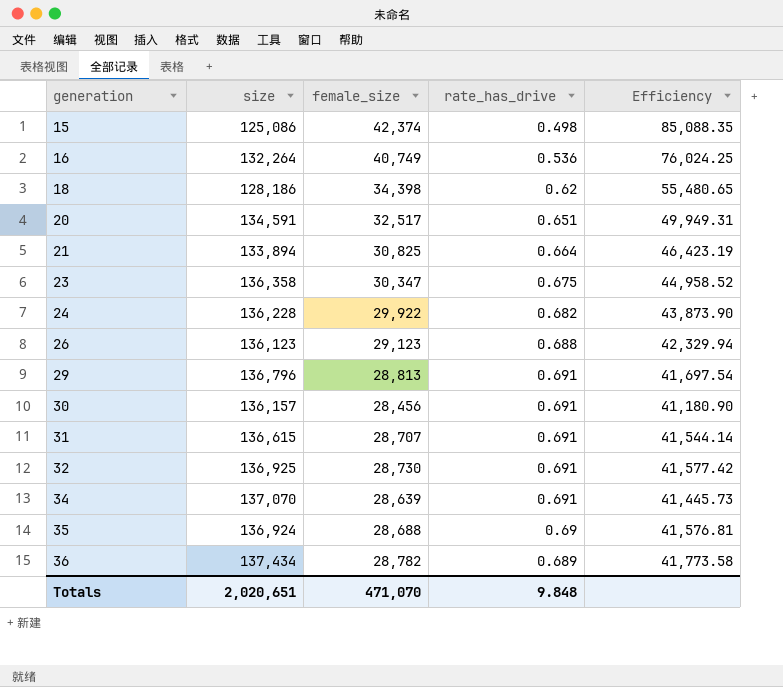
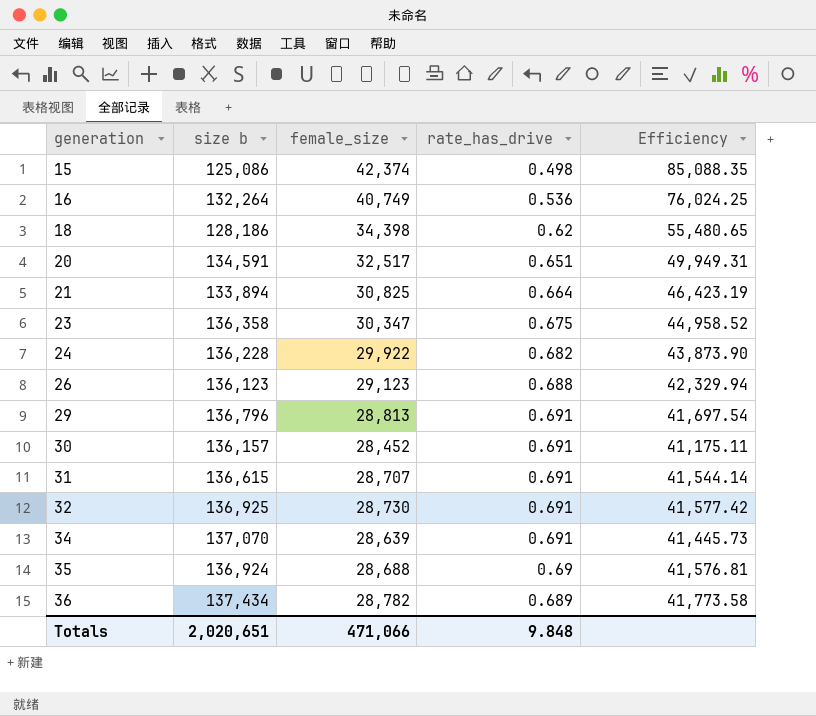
column name: size -> size b
30 | female_size: 28,456 -> 28,452
30 | Efficiency: 41,180.90 -> 41,175.11
Totals | female_size: 471,070 -> 471,066

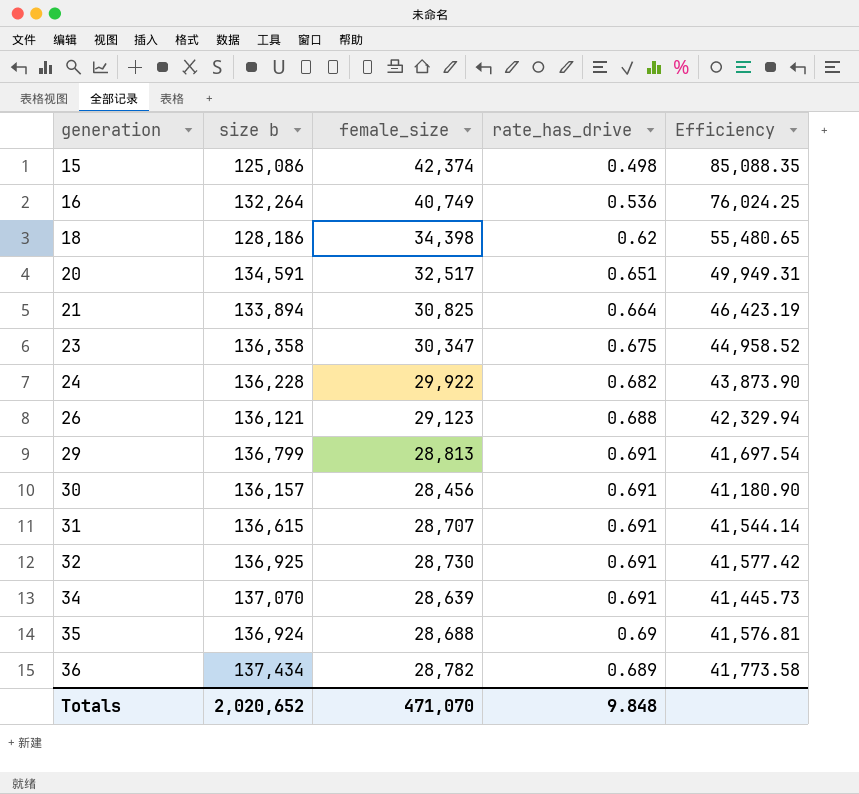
26 | size b: 136,123 -> 136,121
29 | size b: 136,796 -> 136,799
30 | female_size: 28,452 -> 28,456
30 | Efficiency: 41,175.11 -> 41,180.90
Totals | size b: 2,020,651 -> 2,020,652
Totals | female_size: 471,066 -> 471,070

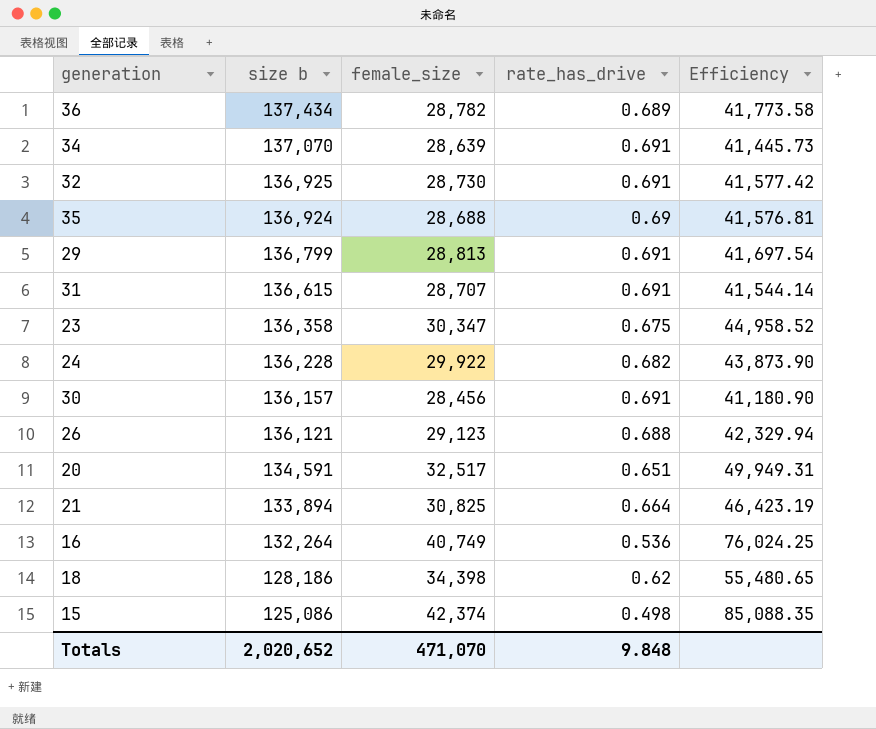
row order: generation ascending -> size b descending

